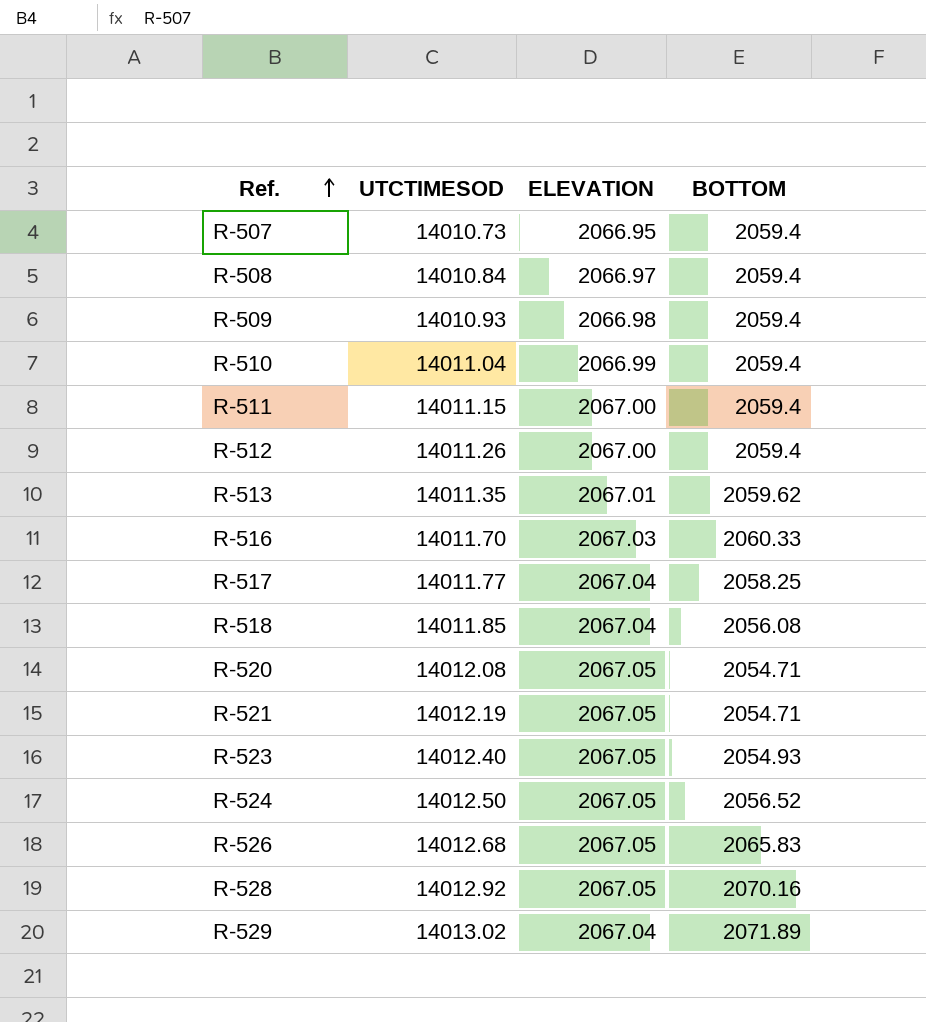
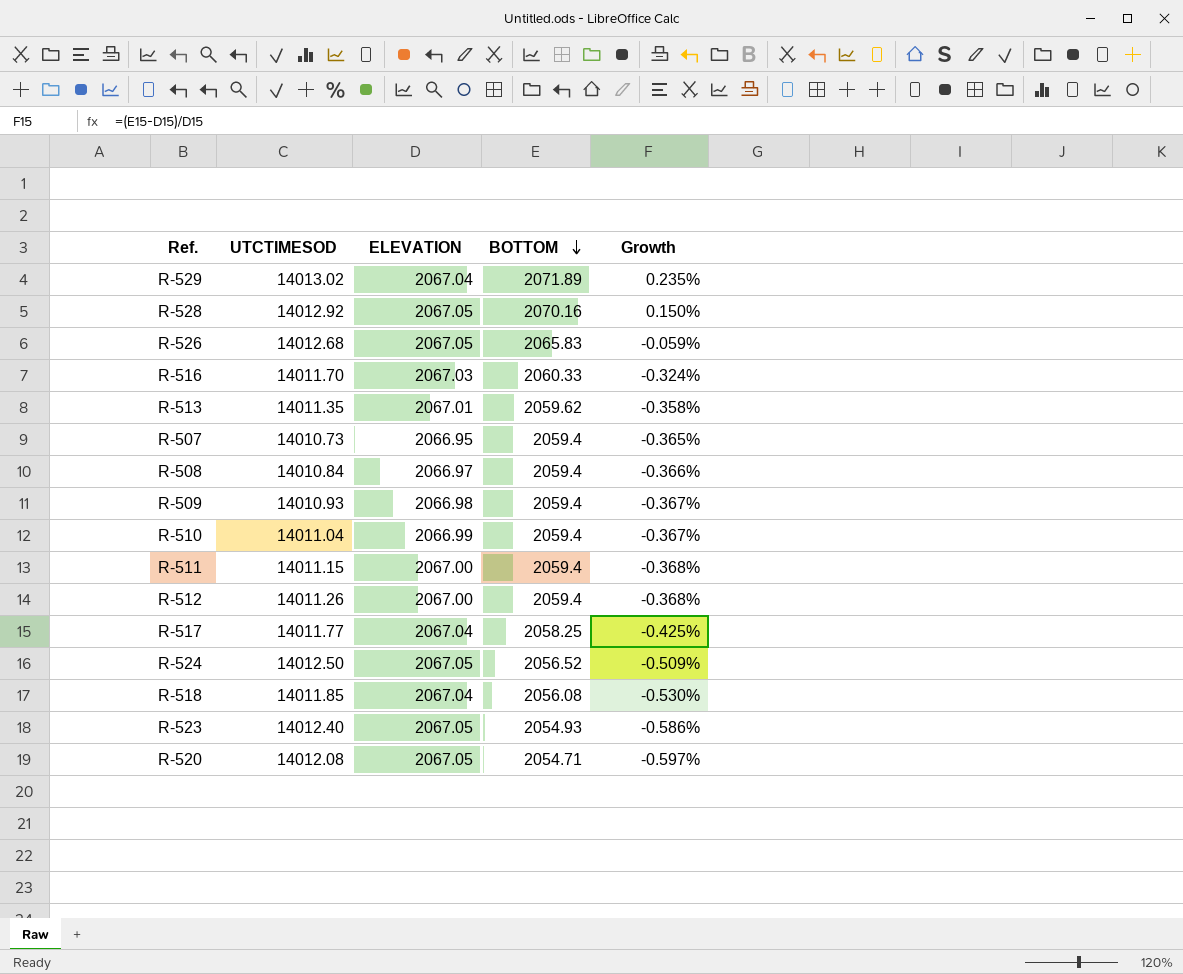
row order: Ref. ascending -> BOTTOM descending
column Growth | formula: none -> ([BOTTOM] - [ELEVATION]) / [ELEVATION]
row R-521: 14012.19 | 2067.05 | 2054.71 -> none

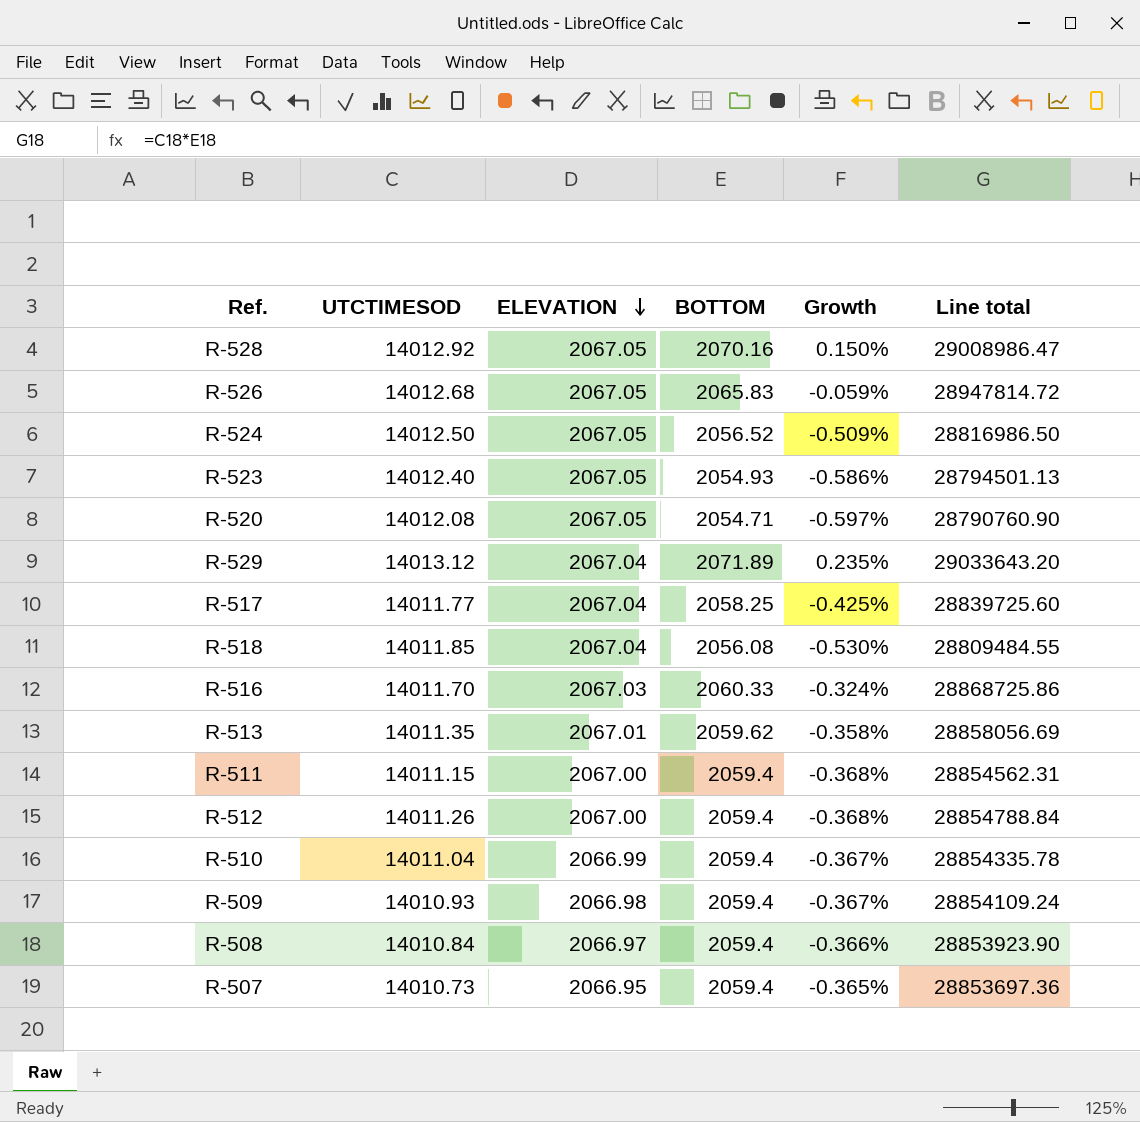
row order: BOTTOM descending -> ELEVATION descending
column Line total | formula: none -> [UTCTIMESOD] * [BOTTOM]
R-529 | UTCTIMESOD: 14013.02 -> 14013.12

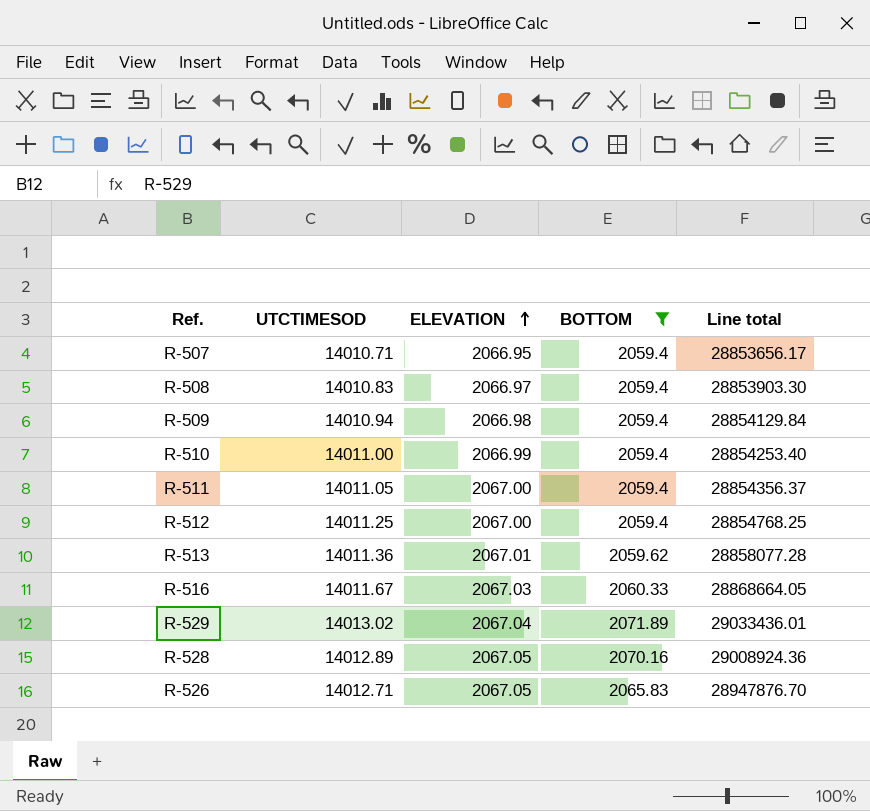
filter: none -> BOTTOM >= 2059.4
row order: ELEVATION descending -> ELEVATION ascending
column Growth | formula: ([BOTTOM] - [ELEVATION]) / [ELEVATION] -> none
R-507 | UTCTIMESOD: 14010.73 -> 14010.71
R-507 | Line total: 28853697.36 -> 28853656.17
R-508 | UTCTIMESOD: 14010.84 -> 14010.83
R-508 | Line total: 28853923.90 -> 28853903.30
R-509 | UTCTIMESOD: 14010.93 -> 14010.94
R-509 | Line total: 28854109.24 -> 28854129.84
R-510 | UTCTIMESOD: 14011.04 -> 14011.00
R-510 | Line total: 28854335.78 -> 28854253.40
R-511 | UTCTIMESOD: 14011.15 -> 14011.05
R-511 | Line total: 28854562.31 -> 28854356.37
R-512 | UTCTIMESOD: 14011.26 -> 14011.25
R-512 | Line total: 28854788.84 -> 28854768.25
R-513 | UTCTIMESOD: 14011.35 -> 14011.36
R-513 | Line total: 28858056.69 -> 28858077.28
R-516 | UTCTIMESOD: 14011.70 -> 14011.67
R-516 | Line total: 28868725.86 -> 28868664.05
R-529 | UTCTIMESOD: 14013.12 -> 14013.02
R-529 | Line total: 29033643.20 -> 29033436.01
R-528 | UTCTIMESOD: 14012.92 -> 14012.89
R-528 | Line total: 29008986.47 -> 29008924.36
R-526 | UTCTIMESOD: 14012.68 -> 14012.71
R-526 | Line total: 28947814.72 -> 28947876.70

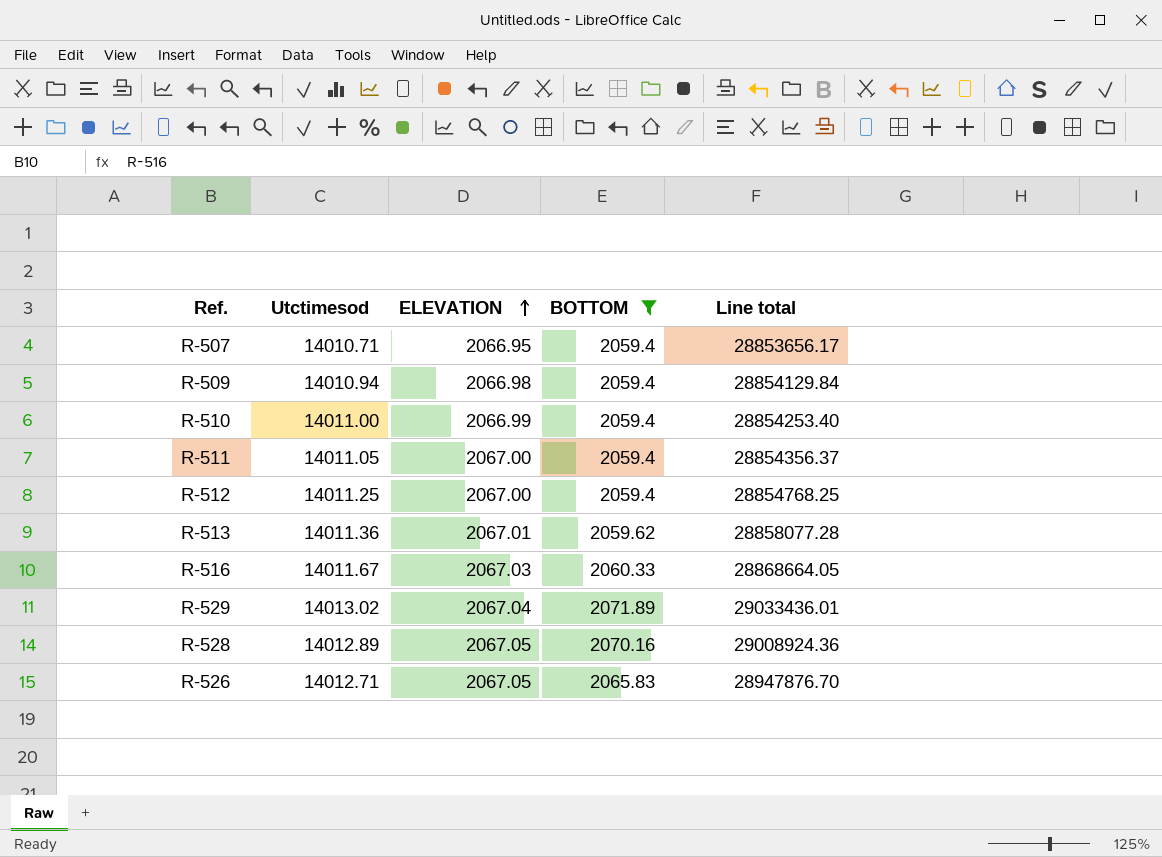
column name: UTCTIMESOD -> Utctimesod
row R-508: 14010.83 | 2066.97 | 2059.4 | 28853903.30 -> none

